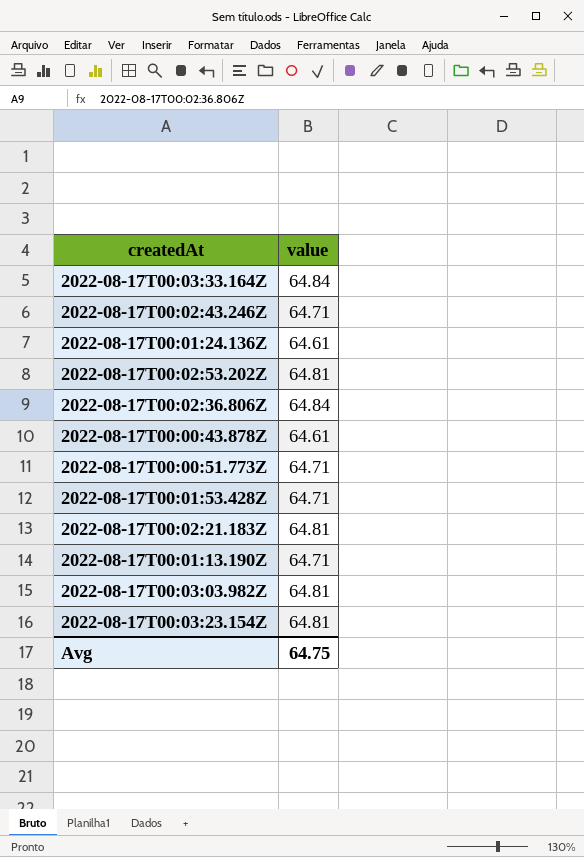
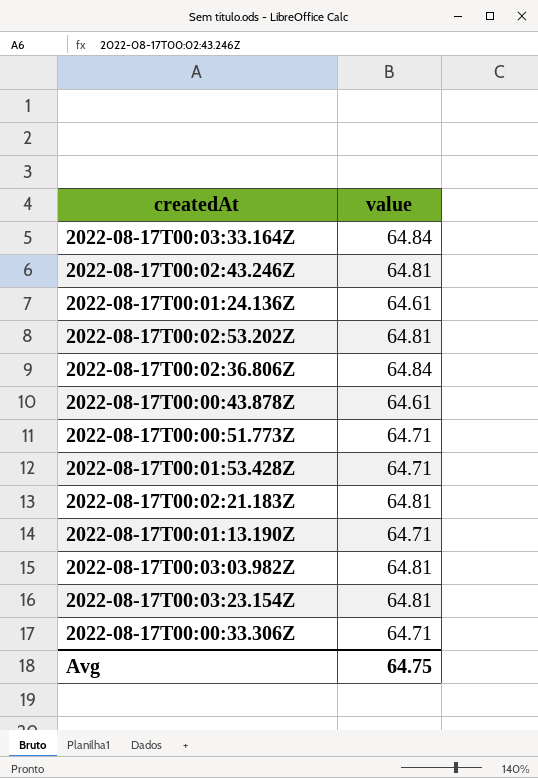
2022-08-17T00:02:43.246Z | value: 64.71 -> 64.81
row 2022-08-17T00:00:33.306Z: none -> 64.71

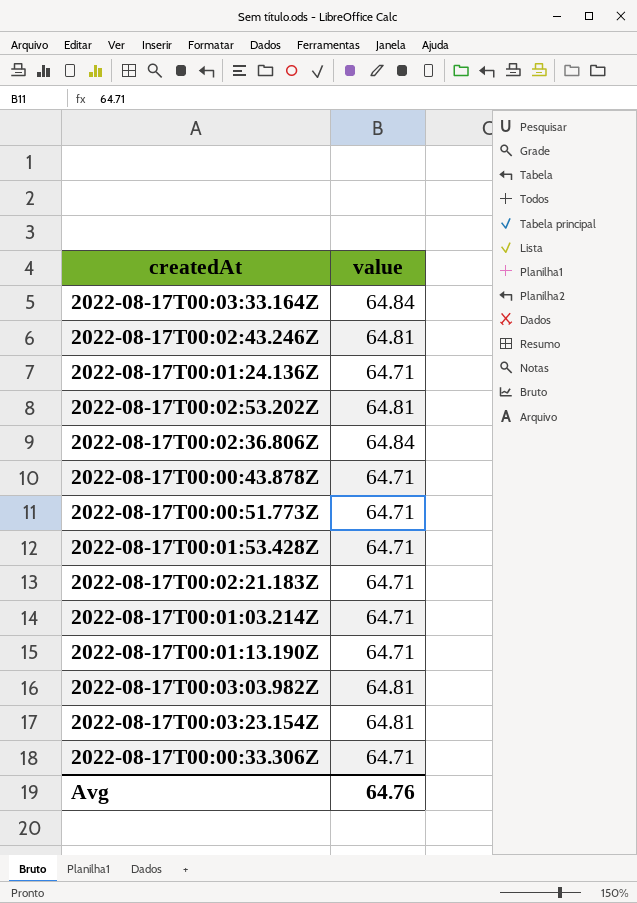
2022-08-17T00:01:24.136Z | value: 64.61 -> 64.71
2022-08-17T00:00:43.878Z | value: 64.61 -> 64.71
2022-08-17T00:02:21.183Z | value: 64.81 -> 64.71
row 2022-08-17T00:01:03.214Z: none -> 64.71
Avg | value: 64.75 -> 64.76

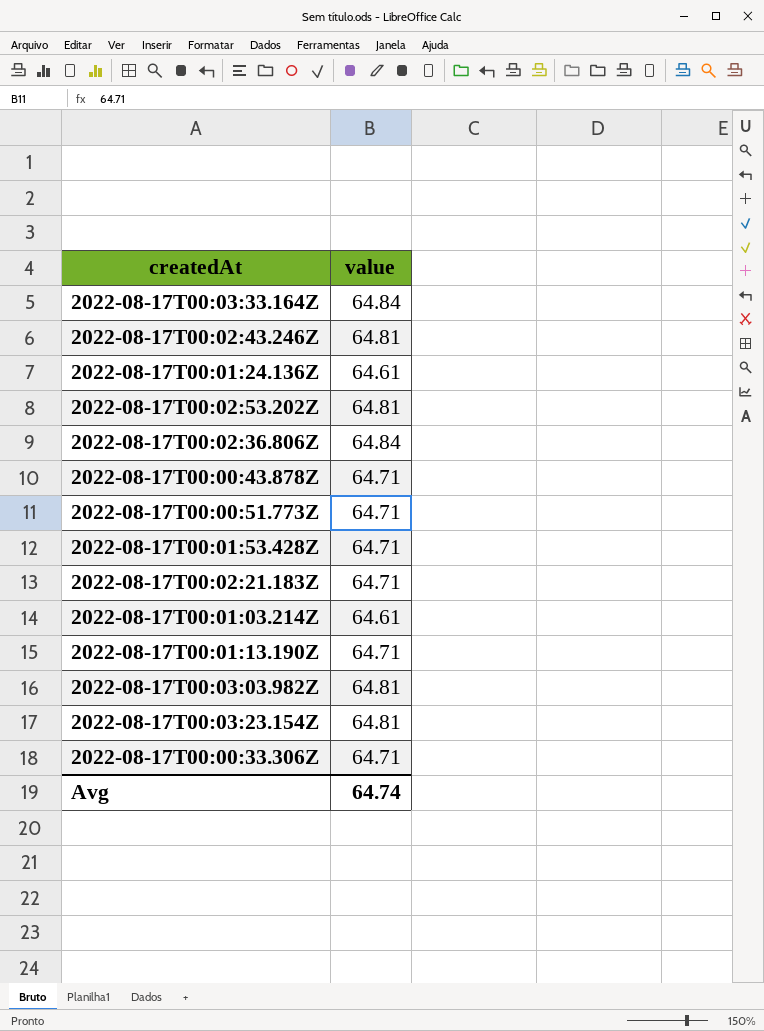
2022-08-17T00:01:24.136Z | value: 64.71 -> 64.61
2022-08-17T00:01:03.214Z | value: 64.71 -> 64.61
Avg | value: 64.76 -> 64.74

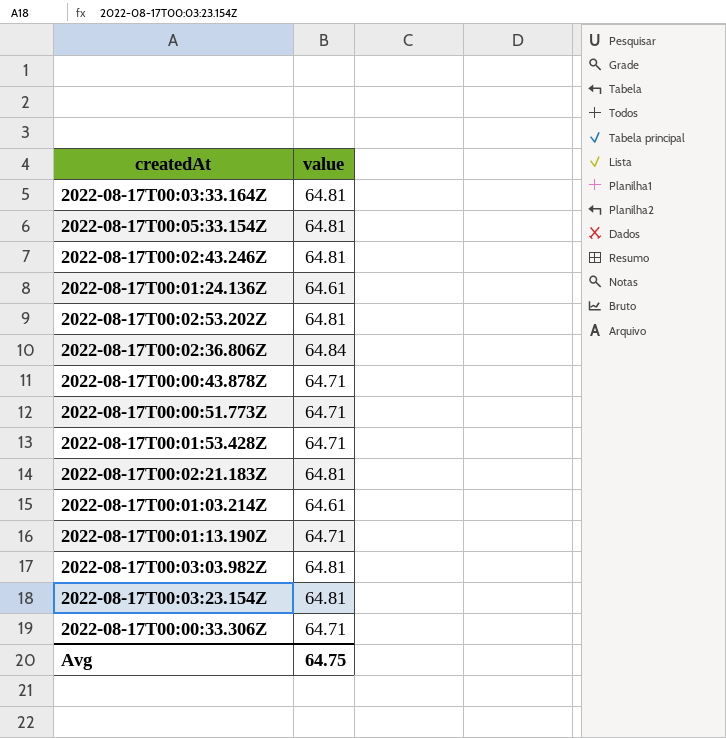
2022-08-17T00:03:33.164Z | value: 64.84 -> 64.81
row 2022-08-17T00:05:33.154Z: none -> 64.81
2022-08-17T00:02:21.183Z | value: 64.71 -> 64.81
Avg | value: 64.74 -> 64.75

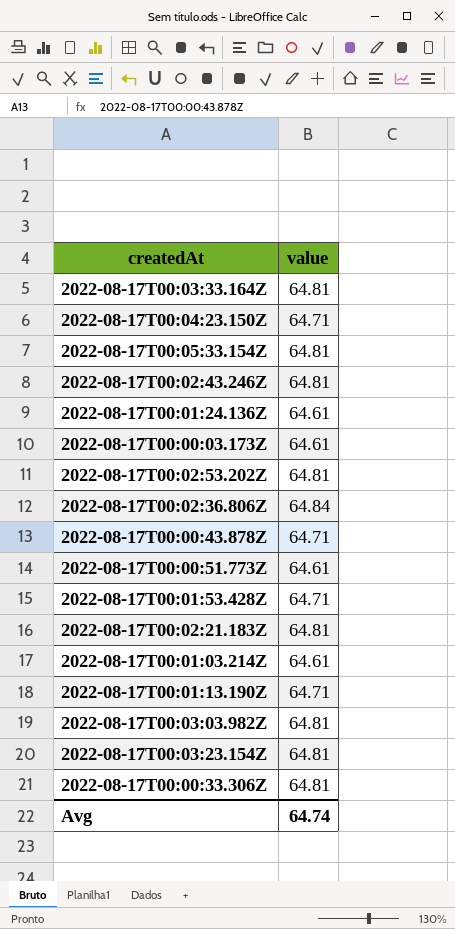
row 2022-08-17T00:04:23.150Z: none -> 64.71
row 2022-08-17T00:00:03.173Z: none -> 64.61
2022-08-17T00:00:51.773Z | value: 64.71 -> 64.61
2022-08-17T00:00:33.306Z | value: 64.71 -> 64.81
Avg | value: 64.75 -> 64.74

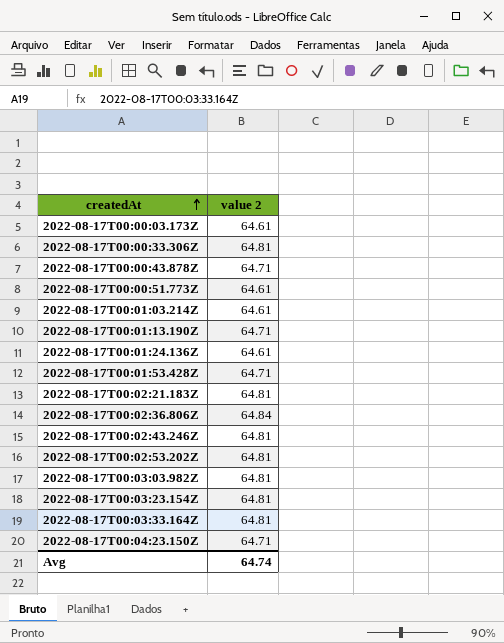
row order: none -> createdAt ascending
column name: value -> value 2
row 2022-08-17T00:05:33.154Z: 64.81 -> none

